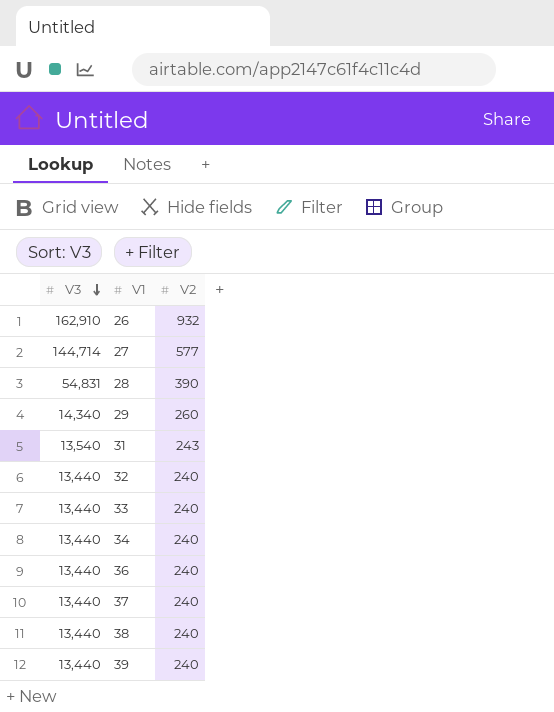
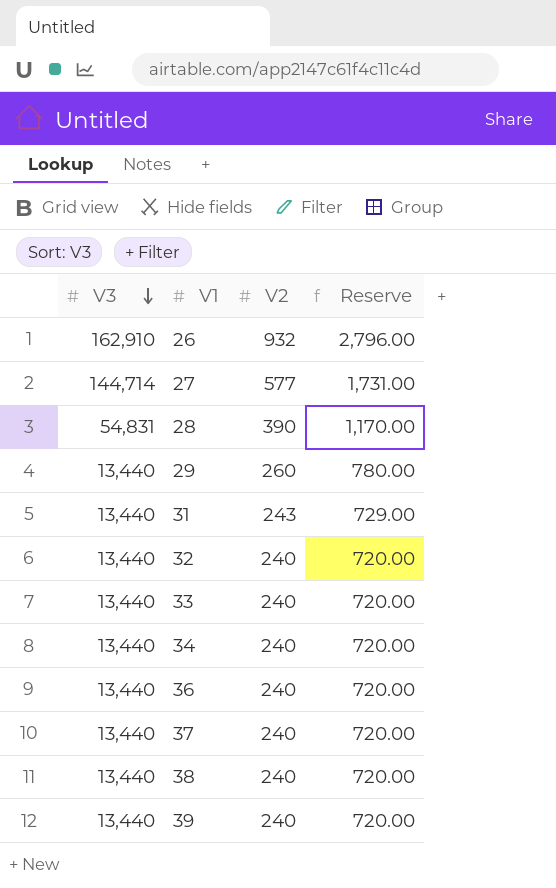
column Reserve | formula: none -> [V2] * 3
29 | V3: 14,340 -> 13,440
31 | V3: 13,540 -> 13,440

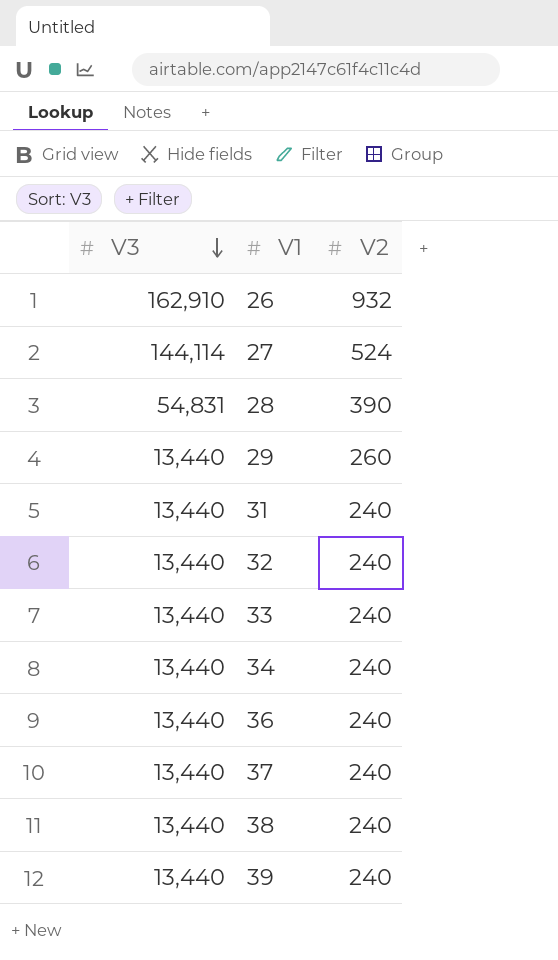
column Reserve | formula: [V2] * 3 -> none
27 | V3: 144,714 -> 144,114
27 | V2: 577 -> 524
31 | V2: 243 -> 240

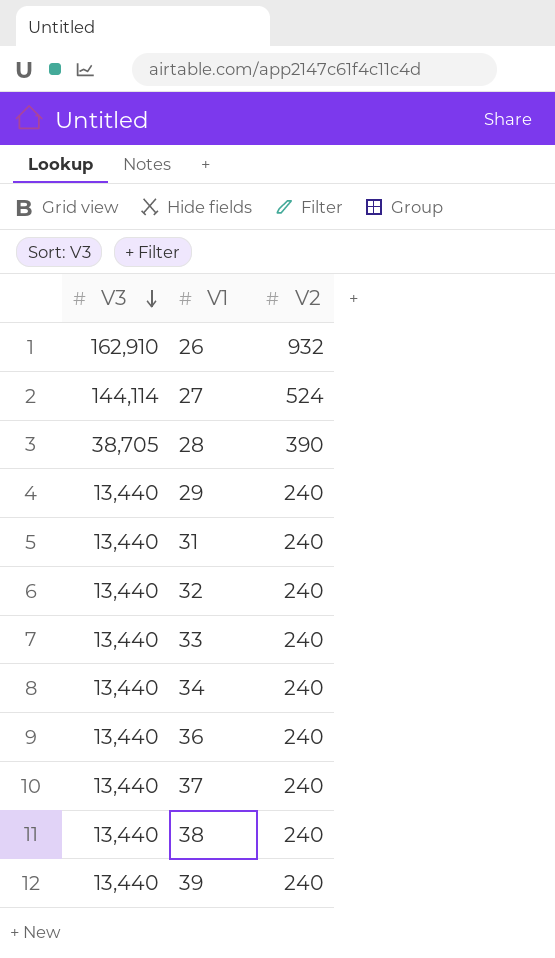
28 | V3: 54,831 -> 38,705
29 | V2: 260 -> 240

